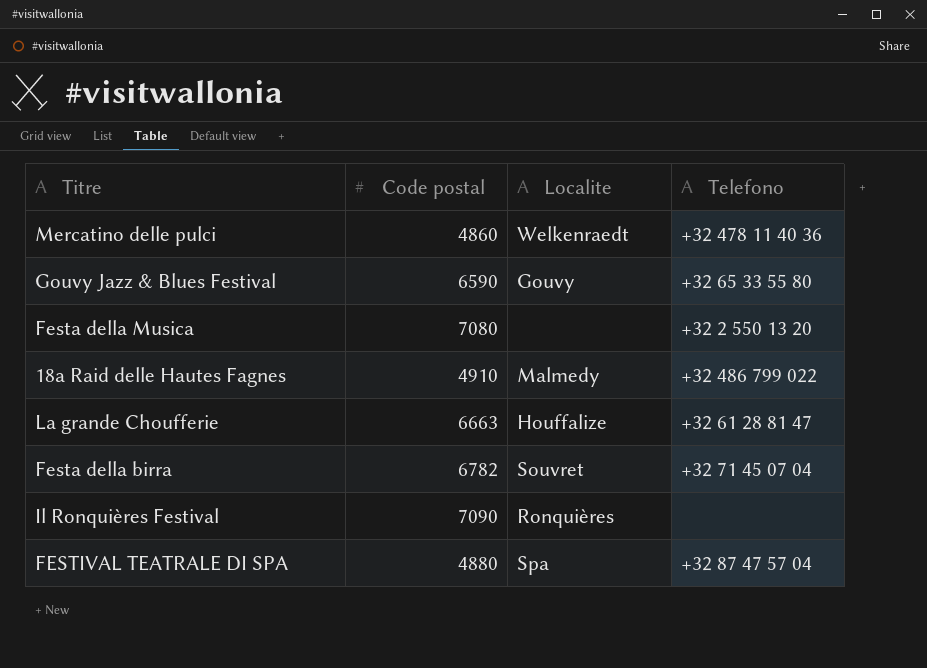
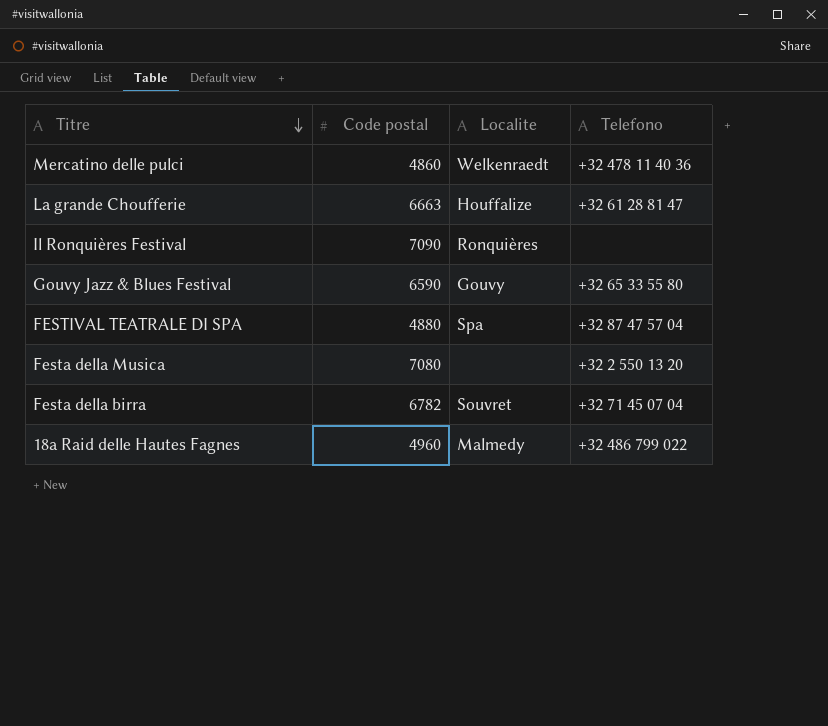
row order: none -> Titre descending
18a Raid delle Hautes Fagnes | Code postal: 4910 -> 4960

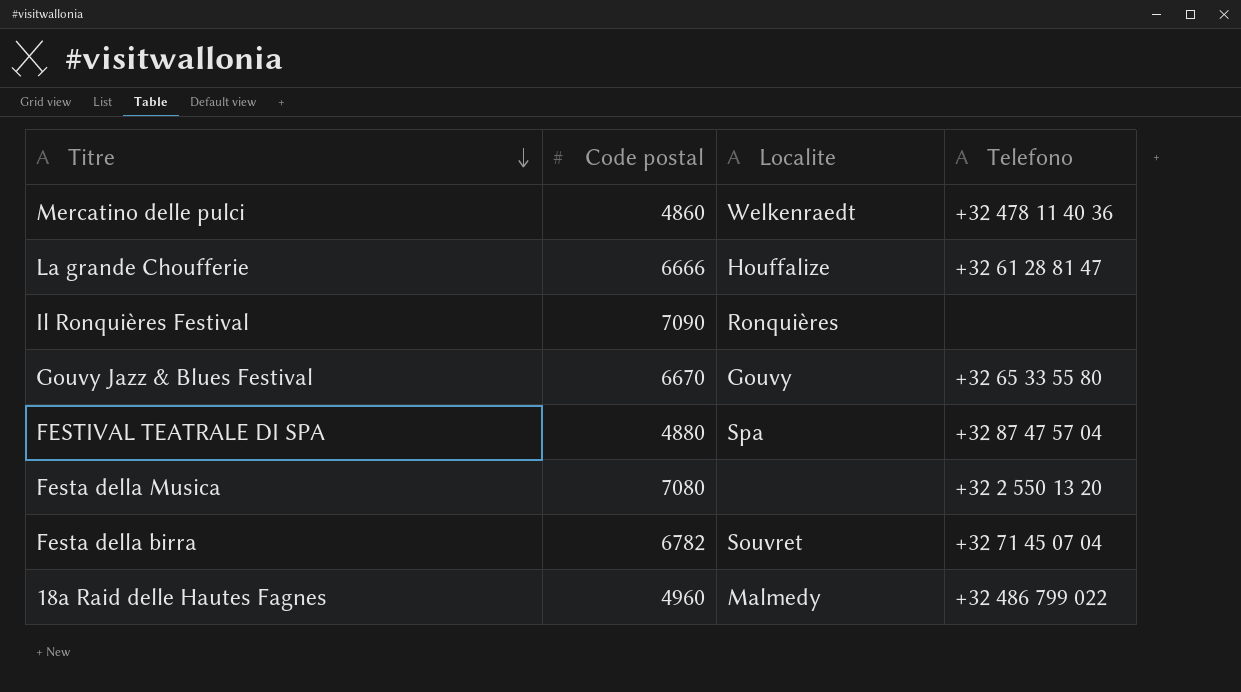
La grande Choufferie | Code postal: 6663 -> 6666
Gouvy Jazz & Blues Festival | Code postal: 6590 -> 6670

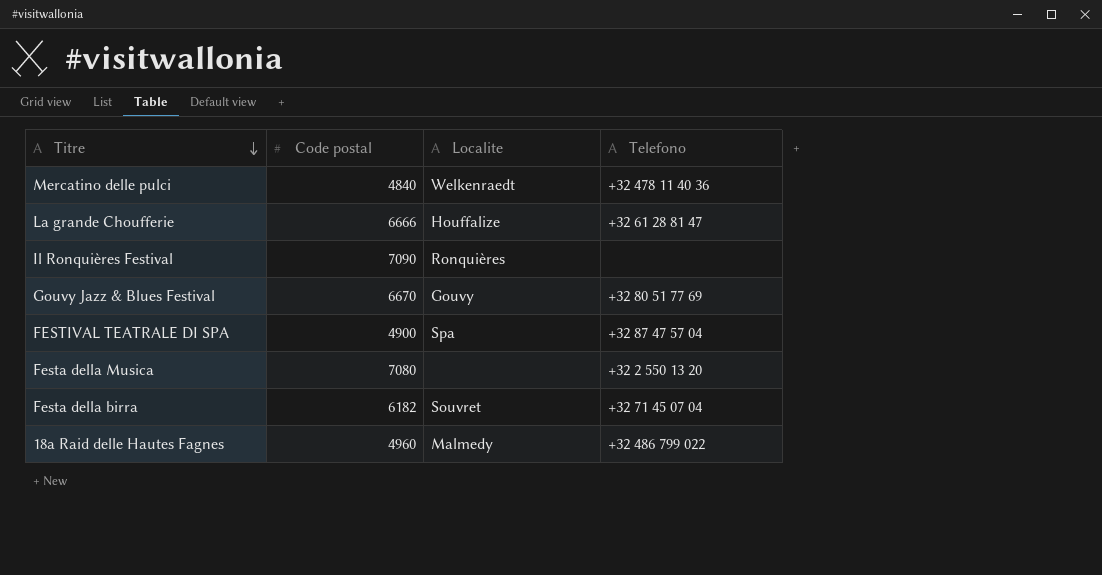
Mercatino delle pulci | Code postal: 4860 -> 4840
Gouvy Jazz & Blues Festival | Telefono: +32 65 33 55 80 -> +32 80 51 77 69
FESTIVAL TEATRALE DI SPA | Code postal: 4880 -> 4900
Festa della birra | Code postal: 6782 -> 6182

